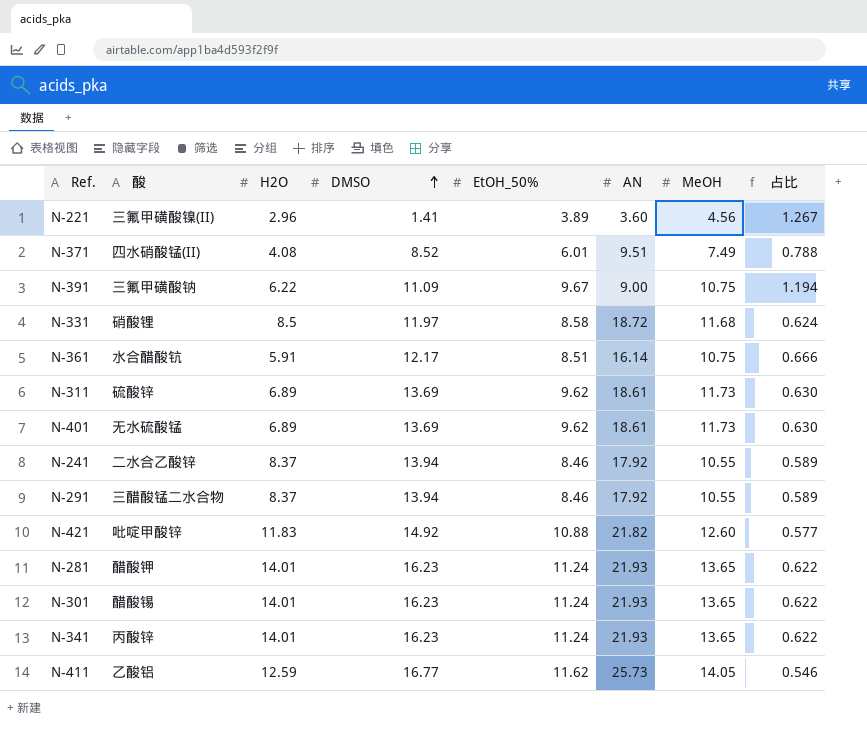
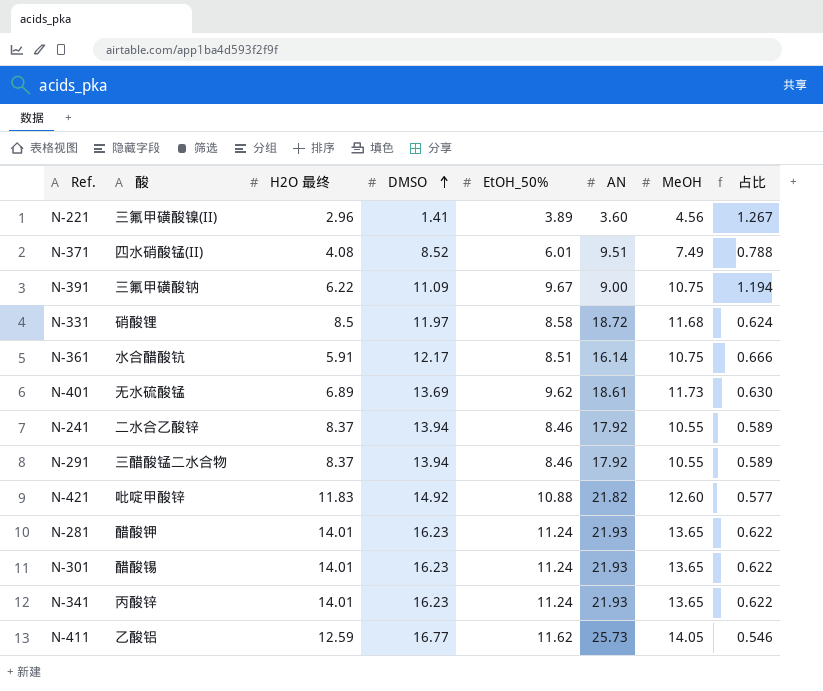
column name: H2O -> H2O 最终
row N-311: 硫酸锌 | 6.89 | 13.69 | 9.62 | 18.61 | 11.73 | 0.630 -> none

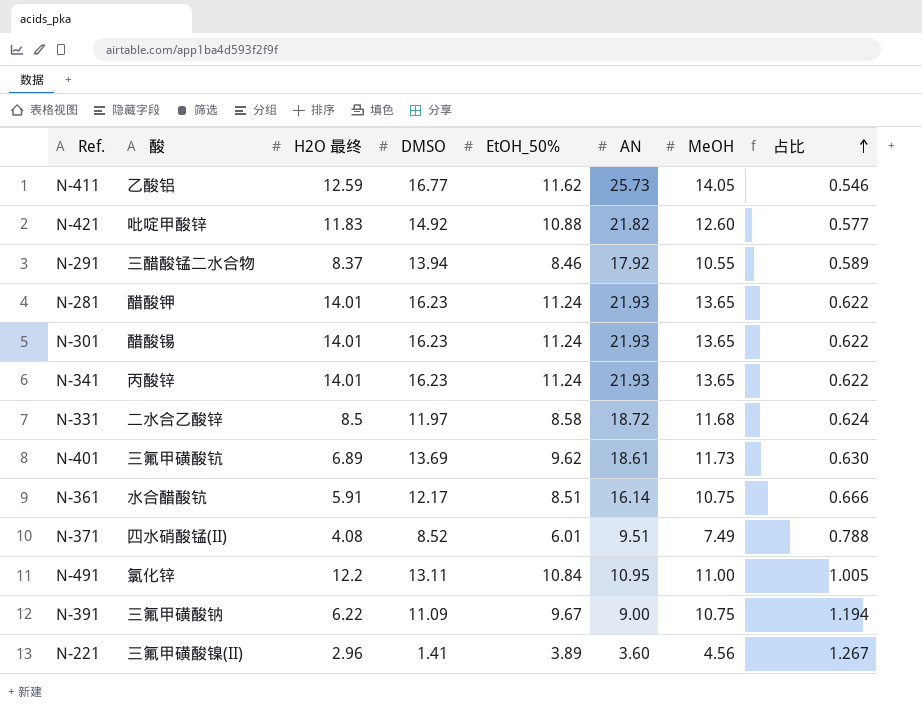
row order: DMSO ascending -> 占比 ascending
row N-241: 二水合乙酸锌 | 8.37 | 13.94 | 8.46 | 17.92 | 10.55 | 0.589 -> none
N-331 | 酸: 硝酸锂 -> 二水合乙酸锌
N-401 | 酸: 无水硫酸锰 -> 三氟甲磺酸钪
row N-491: none -> 氯化锌 | 12.2 | 13.11 | 10.84 | 10.95 | 11.00 | 1.005

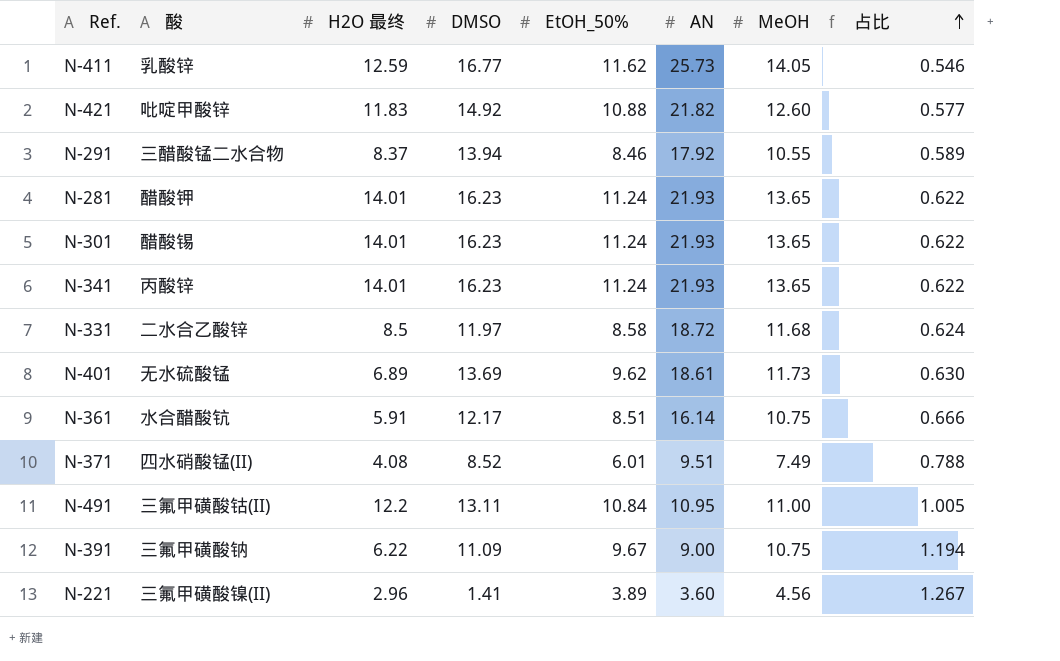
N-411 | 酸: 乙酸铝 -> 乳酸锌
N-401 | 酸: 三氟甲磺酸钪 -> 无水硫酸锰
N-491 | 酸: 氯化锌 -> 三氟甲磺酸钴(II)

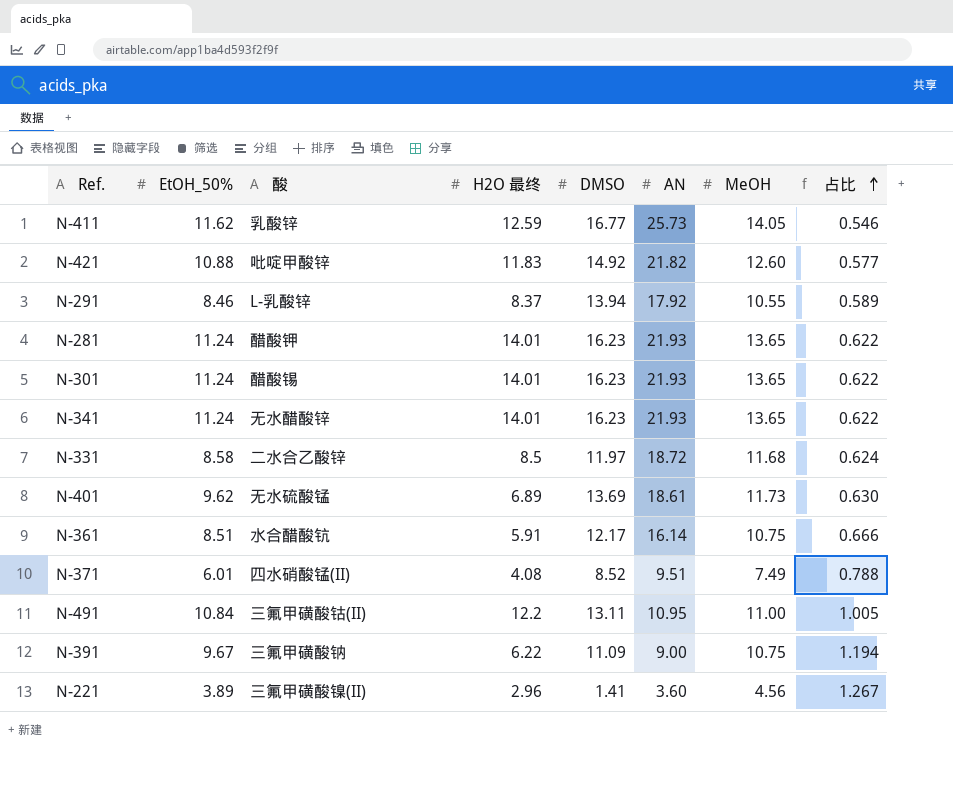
column EtOH_50% | position: 5 -> 2
N-291 | 酸: 三醋酸锰二水合物 -> L-乳酸锌
N-341 | 酸: 丙酸锌 -> 无水醋酸锌

